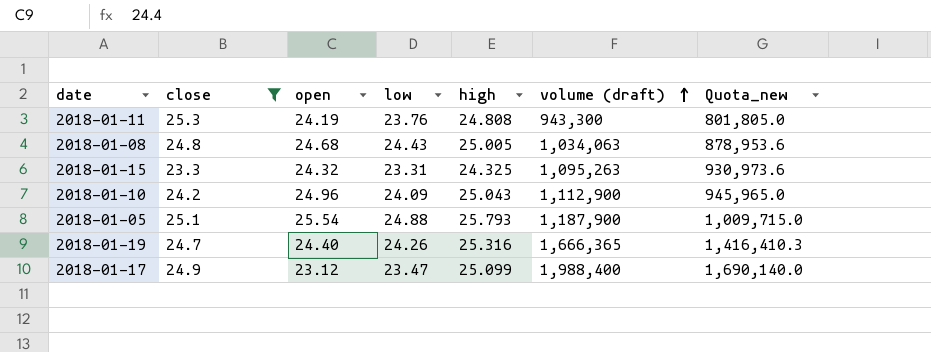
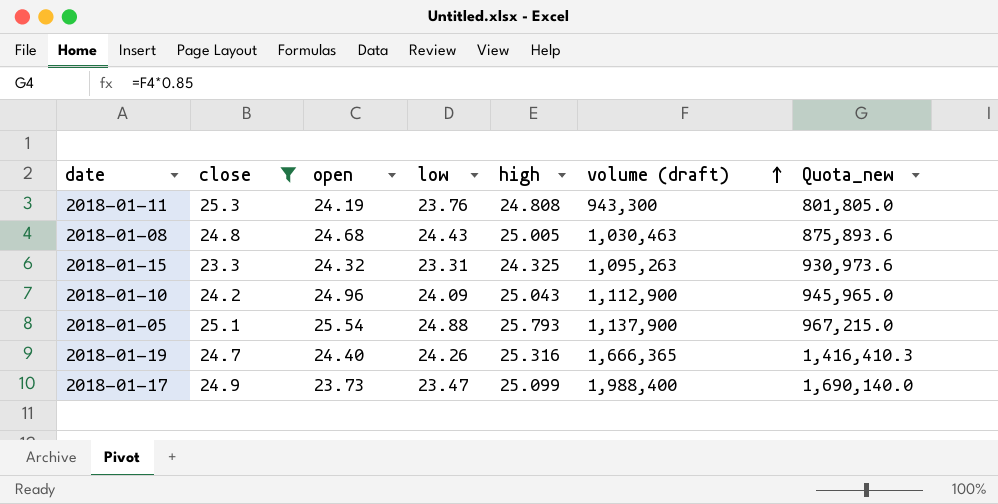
2018-01-08 | volume (draft): 1,034,063 -> 1,030,463
2018-01-08 | Quota_new: 878,953.6 -> 875,893.6
2018-01-05 | volume (draft): 1,187,900 -> 1,137,900
2018-01-05 | Quota_new: 1,009,715.0 -> 967,215.0
2018-01-17 | open: 23.12 -> 23.73

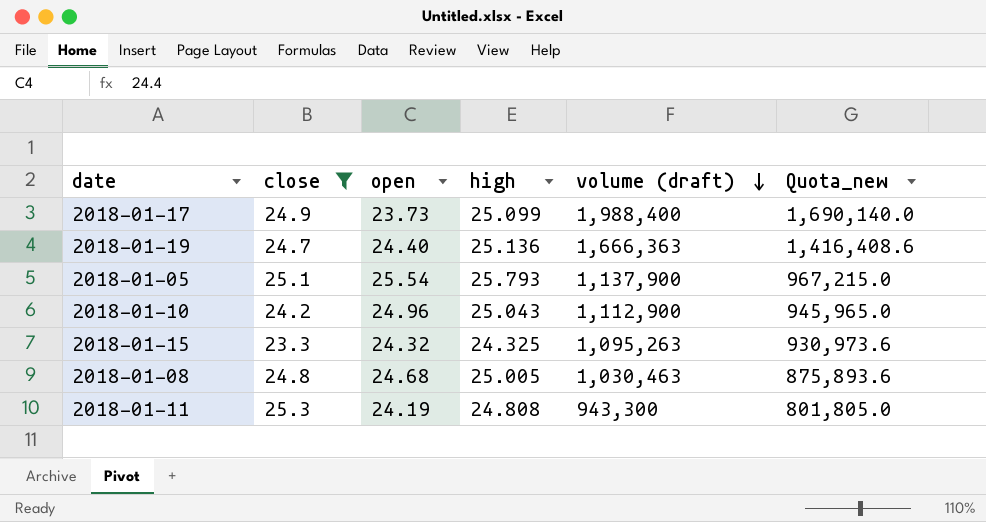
row order: volume (draft) ascending -> volume (draft) descending
column low | position: 4 -> none
2018-01-19 | high: 25.316 -> 25.136
2018-01-19 | volume (draft): 1,666,365 -> 1,666,363
2018-01-19 | Quota_new: 1,416,410.3 -> 1,416,408.6

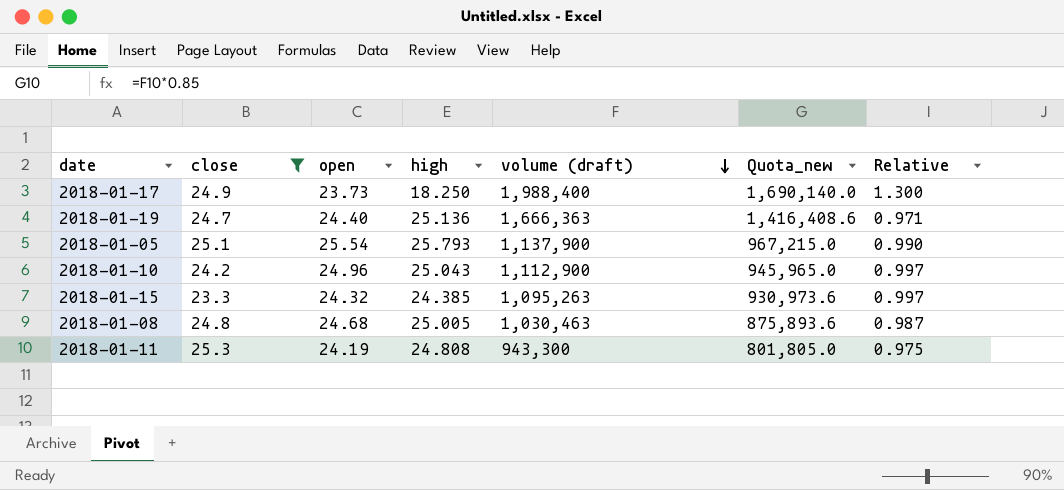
column Relative | formula: none -> [open] / [high]
2018-01-17 | high: 25.099 -> 18.250
2018-01-15 | high: 24.325 -> 24.385

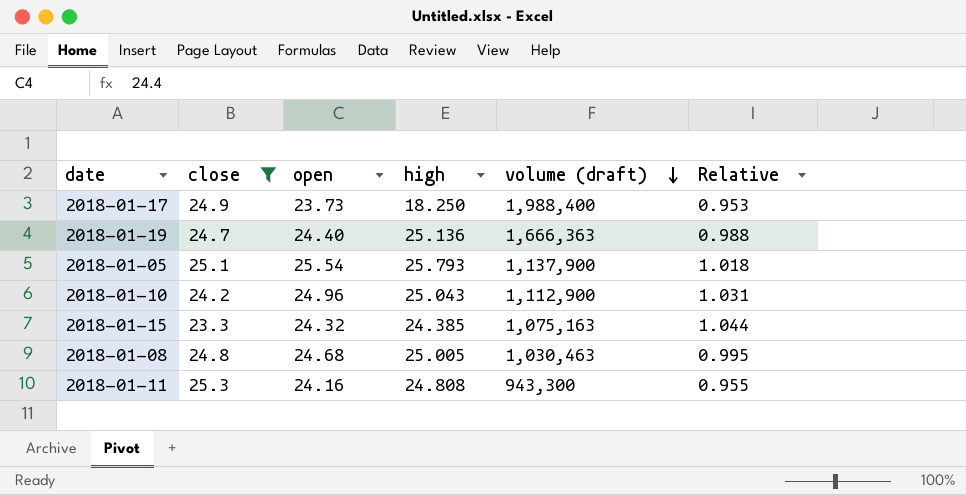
column Quota_new | formula: [volume (draft)] * 0.85 -> none
column Relative | formula: [open] / [high] -> [open] / [close]
2018-01-15 | volume (draft): 1,095,263 -> 1,075,163
2018-01-11 | open: 24.19 -> 24.16

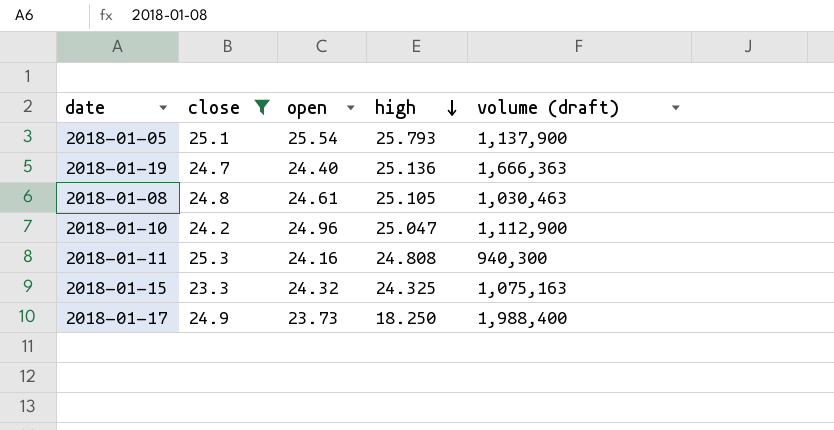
row order: volume (draft) descending -> high descending
column Relative | formula: [open] / [close] -> none
2018-01-08 | open: 24.68 -> 24.61
2018-01-08 | high: 25.005 -> 25.105
2018-01-10 | high: 25.043 -> 25.047
2018-01-11 | volume (draft): 943,300 -> 940,300
2018-01-15 | high: 24.385 -> 24.325

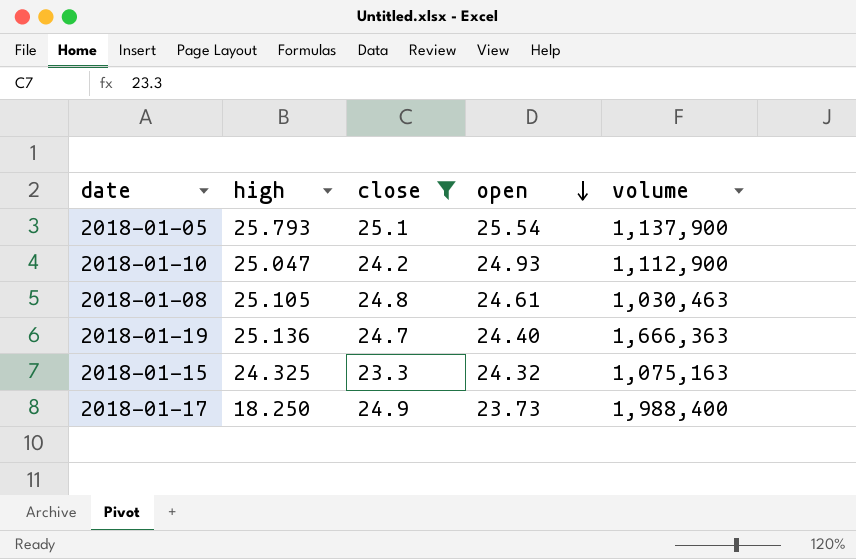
row order: high descending -> open descending
column high | position: 4 -> 2
column name: volume (draft) -> volume
row 2018-01-11: 25.3 | 24.16 | 24.808 | 940,300 -> none
2018-01-10 | open: 24.96 -> 24.93

